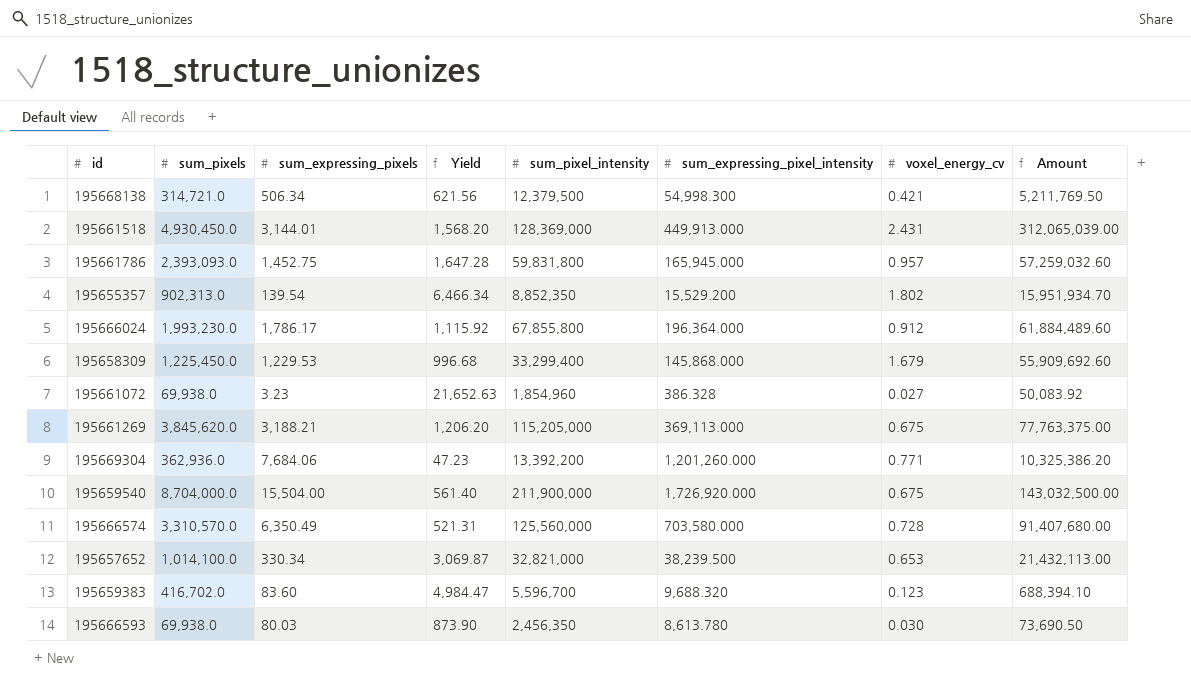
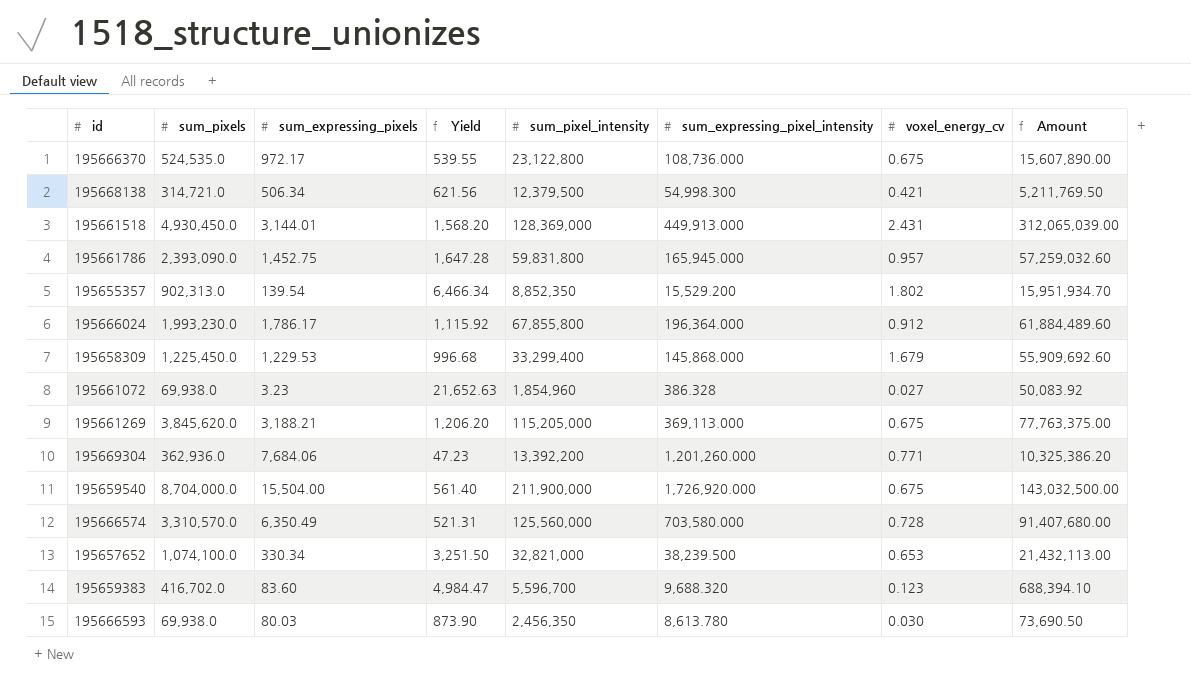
row 195666370: none -> 524,535.0 | 972.17 | 539.55 | 23,122,800 | 108,736.000 | 0.675 | 15,607,890.00
195661786 | sum_pixels: 2,393,093.0 -> 2,393,090.0
195657652 | sum_pixels: 1,014,100.0 -> 1,074,100.0
195657652 | Yield: 3,069.87 -> 3,251.50

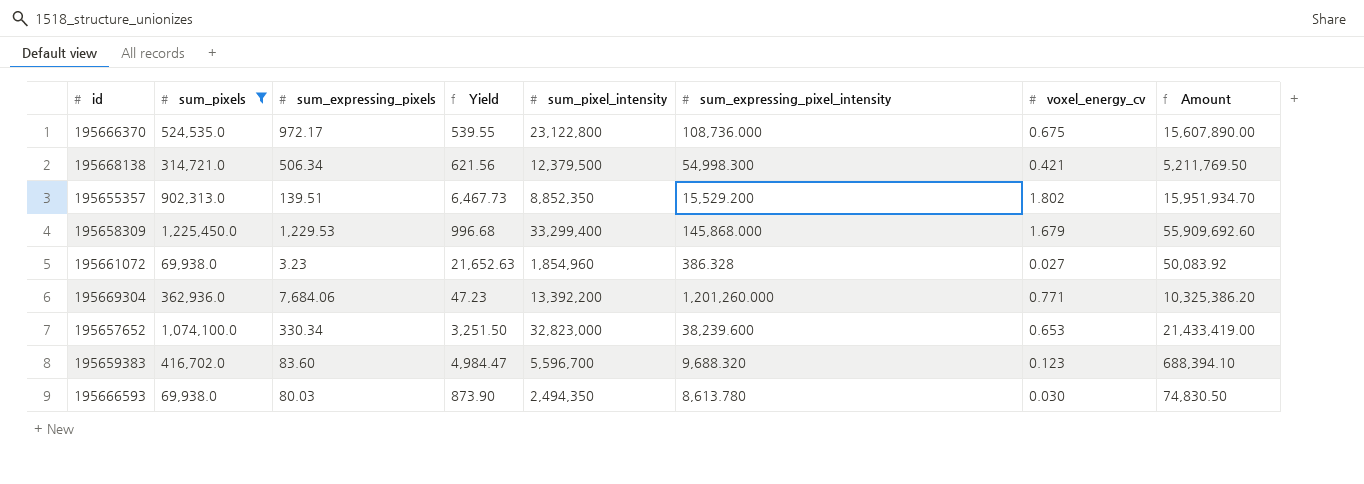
filter: none -> sum_pixels <= 1,225,450.0
195655357 | sum_expressing_pixels: 139.54 -> 139.51
195655357 | Yield: 6,466.34 -> 6,467.73
195657652 | sum_pixel_intensity: 32,821,000 -> 32,823,000
195657652 | sum_expressing_pixel_intensity: 38,239.500 -> 38,239.600
195657652 | Amount: 21,432,113.00 -> 21,433,419.00
195666593 | sum_pixel_intensity: 2,456,350 -> 2,494,350
195666593 | Amount: 73,690.50 -> 74,830.50

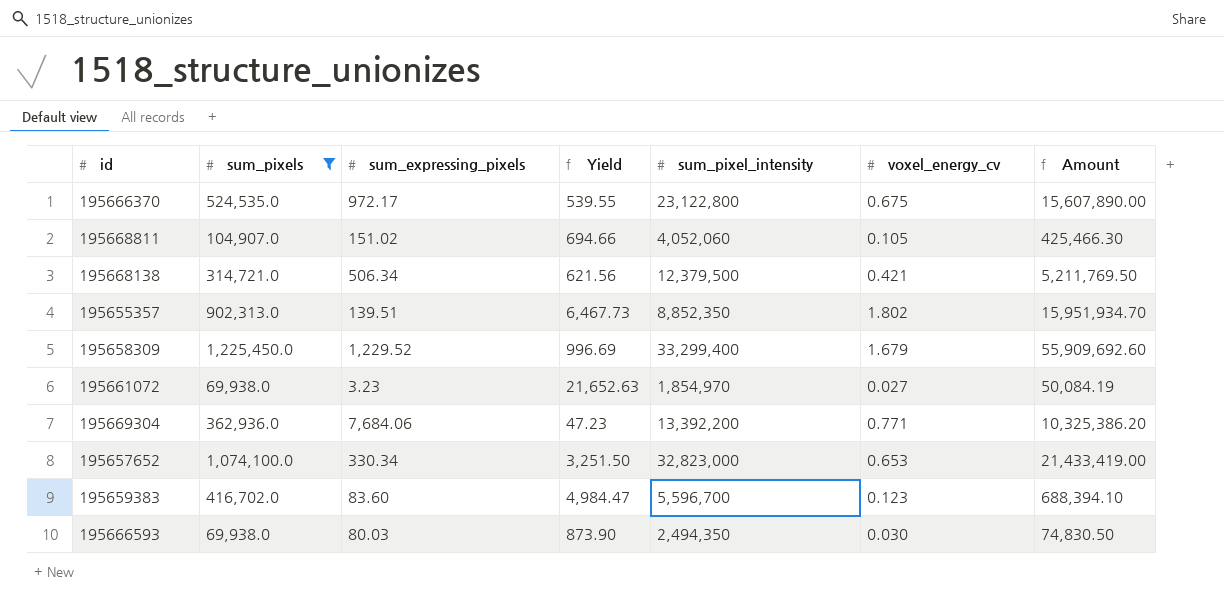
column sum_expressing_pixel_intensity | position: 6 -> none
row 195668811: none -> 104,907.0 | 151.02 | 694.66 | 4,052,060 | 0.105 | 425,466.30
195658309 | sum_expressing_pixels: 1,229.53 -> 1,229.52
195658309 | Yield: 996.68 -> 996.69
195661072 | sum_pixel_intensity: 1,854,960 -> 1,854,970
195661072 | Amount: 50,083.92 -> 50,084.19

